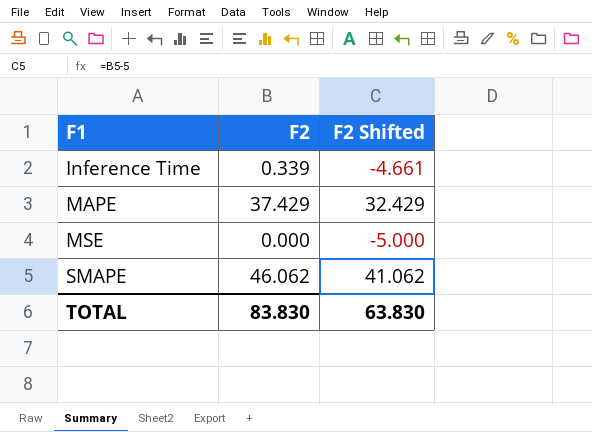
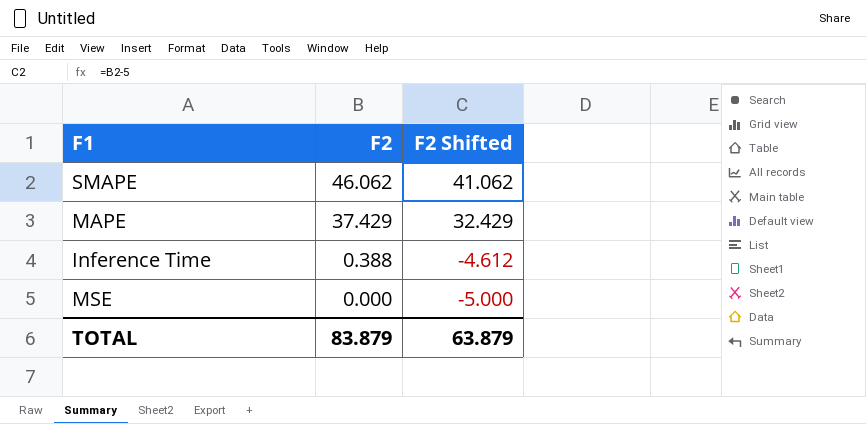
row order: F1 ascending -> F2 descending
Inference Time | F2: 0.339 -> 0.388
Inference Time | F2 Shifted: -4.661 -> -4.612
TOTAL | F2: 83.830 -> 83.879
TOTAL | F2 Shifted: 63.830 -> 63.879

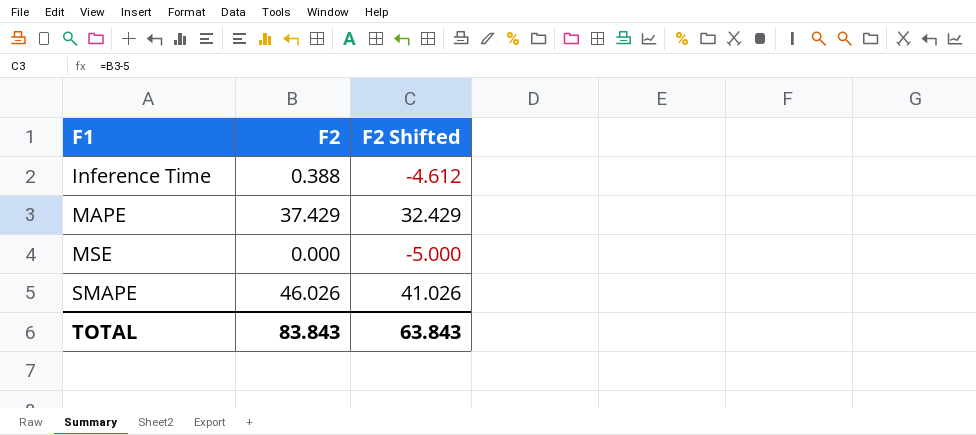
row order: F2 descending -> F1 ascending
SMAPE | F2: 46.062 -> 46.026
SMAPE | F2 Shifted: 41.062 -> 41.026
TOTAL | F2: 83.879 -> 83.843
TOTAL | F2 Shifted: 63.879 -> 63.843

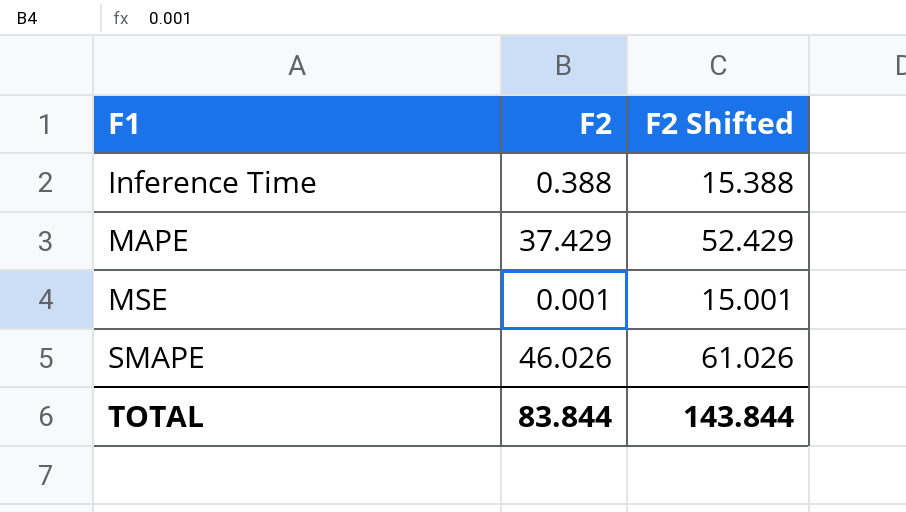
column F2 Shifted | formula: [F2] - 5 -> [F2] + 15
MSE | F2: 0.000 -> 0.001
TOTAL | F2: 83.843 -> 83.844
TOTAL | F2 Shifted: 63.843 -> 143.844

